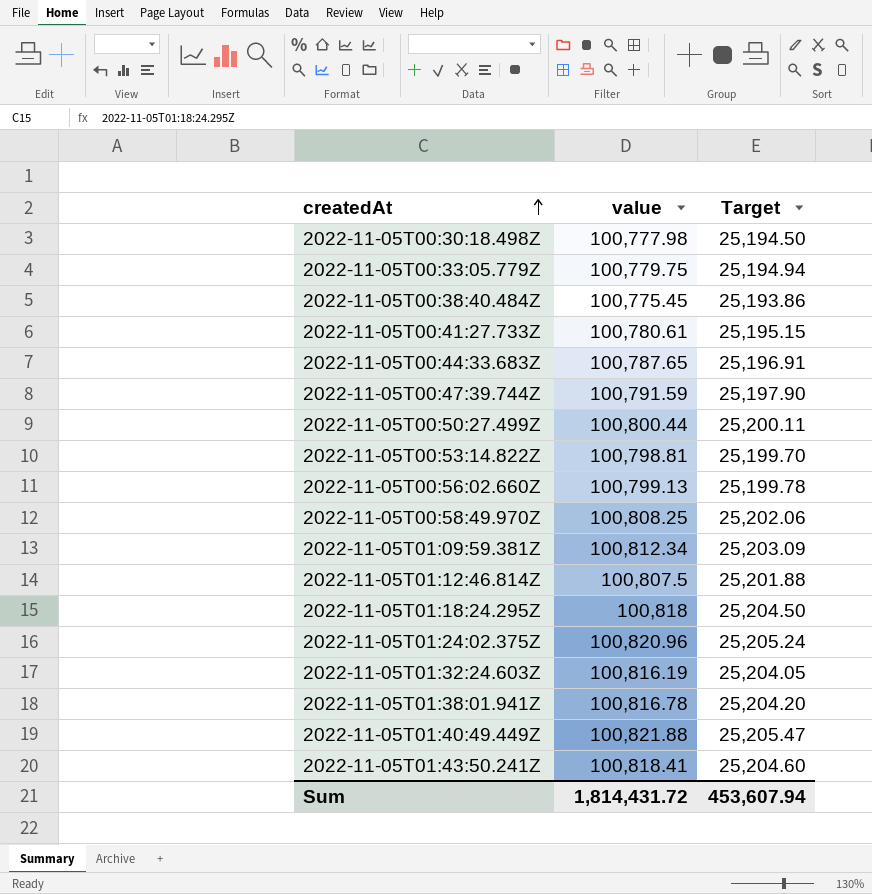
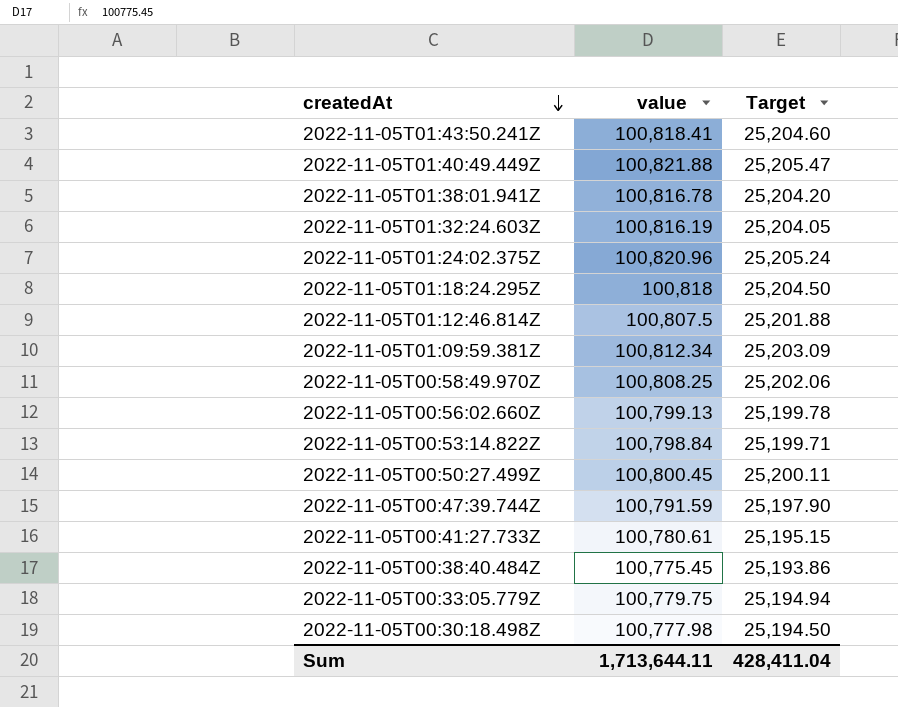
row order: createdAt ascending -> createdAt descending
row 2022-11-05T00:44:33.683Z: 100,787.65 | 25,196.91 -> none
2022-11-05T00:53:14.822Z | value: 100,798.81 -> 100,798.84
2022-11-05T00:53:14.822Z | Target: 25,199.70 -> 25,199.71
2022-11-05T00:50:27.499Z | value: 100,800.44 -> 100,800.45
Sum | value: 1,814,431.72 -> 1,713,644.11
Sum | Target: 453,607.94 -> 428,411.04

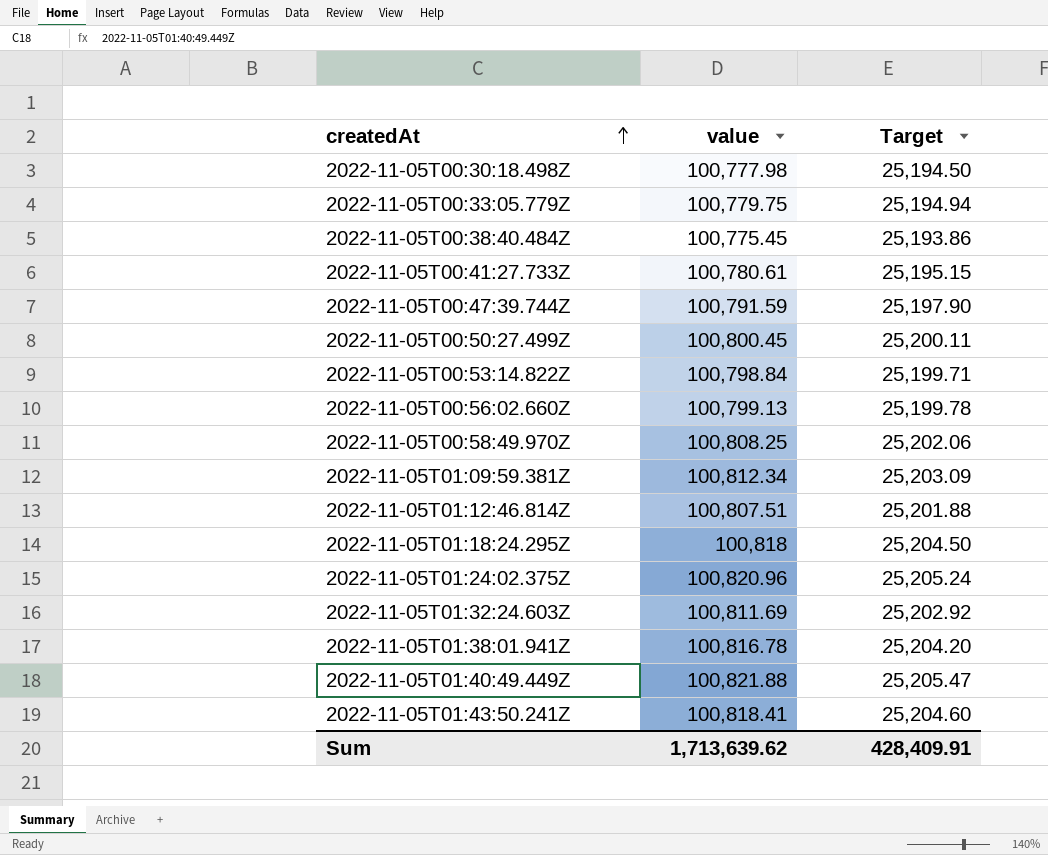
row order: createdAt descending -> createdAt ascending
2022-11-05T01:12:46.814Z | value: 100,807.5 -> 100,807.51
2022-11-05T01:32:24.603Z | value: 100,816.19 -> 100,811.69
2022-11-05T01:32:24.603Z | Target: 25,204.05 -> 25,202.92
Sum | value: 1,713,644.11 -> 1,713,639.62
Sum | Target: 428,411.04 -> 428,409.91

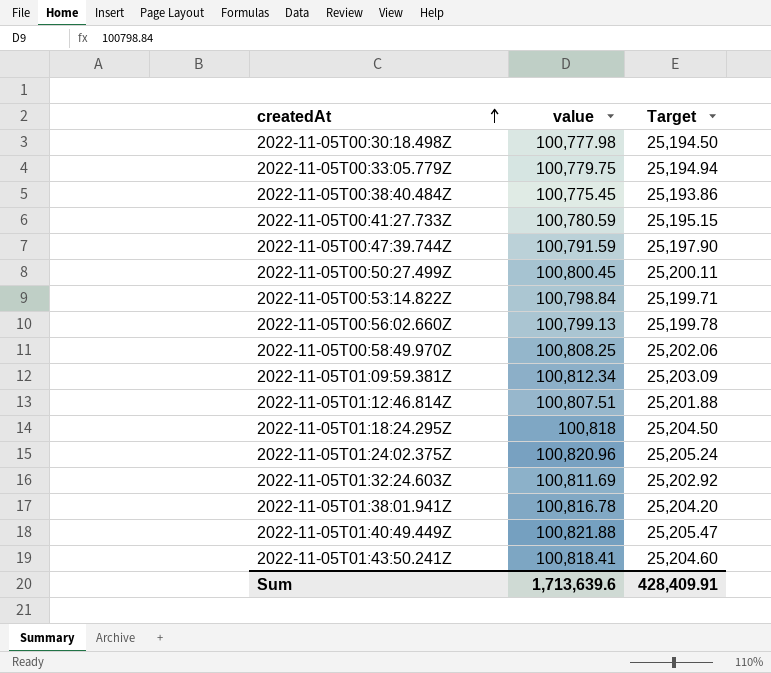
2022-11-05T00:41:27.733Z | value: 100,780.61 -> 100,780.59
Sum | value: 1,713,639.62 -> 1,713,639.6

